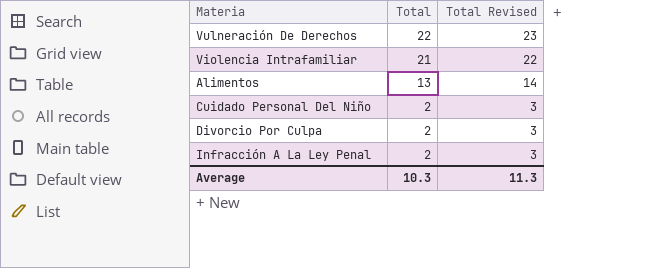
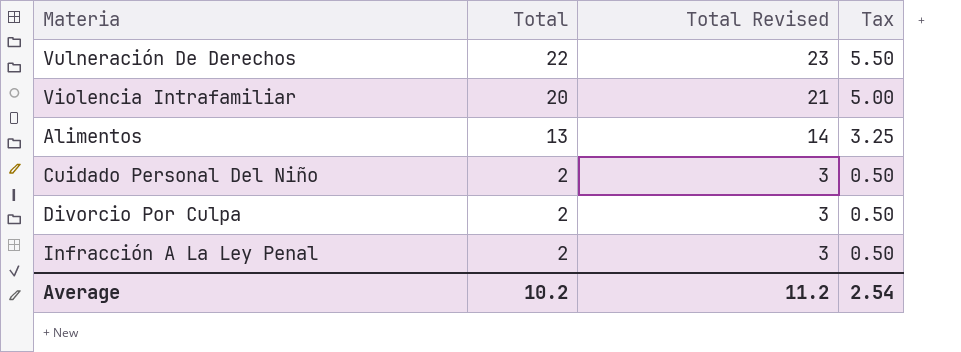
column Tax | formula: none -> [Total] * 0.25
Violencia Intrafamiliar | Total: 21 -> 20
Violencia Intrafamiliar | Total Revised: 22 -> 21
Average | Total: 10.3 -> 10.2
Average | Total Revised: 11.3 -> 11.2

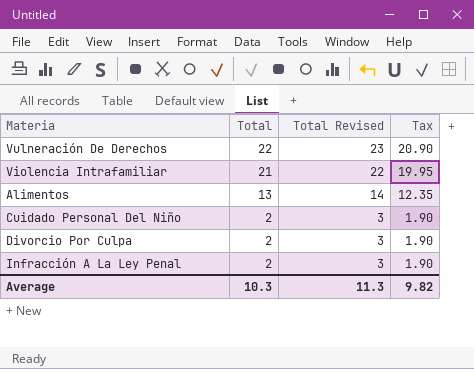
column Tax | formula: [Total] * 0.25 -> [Total] * 0.95
Violencia Intrafamiliar | Total: 20 -> 21
Violencia Intrafamiliar | Total Revised: 21 -> 22
Average | Total: 10.2 -> 10.3
Average | Total Revised: 11.2 -> 11.3
Average | Tax: 2.54 -> 9.82

